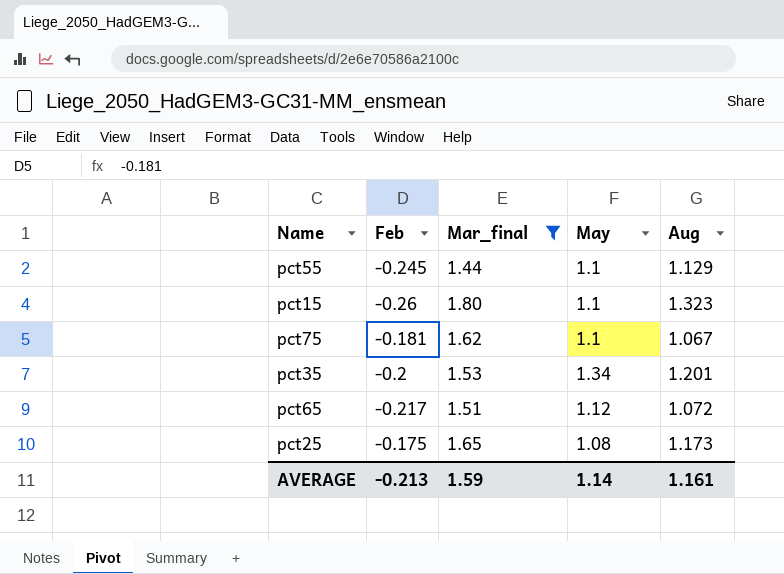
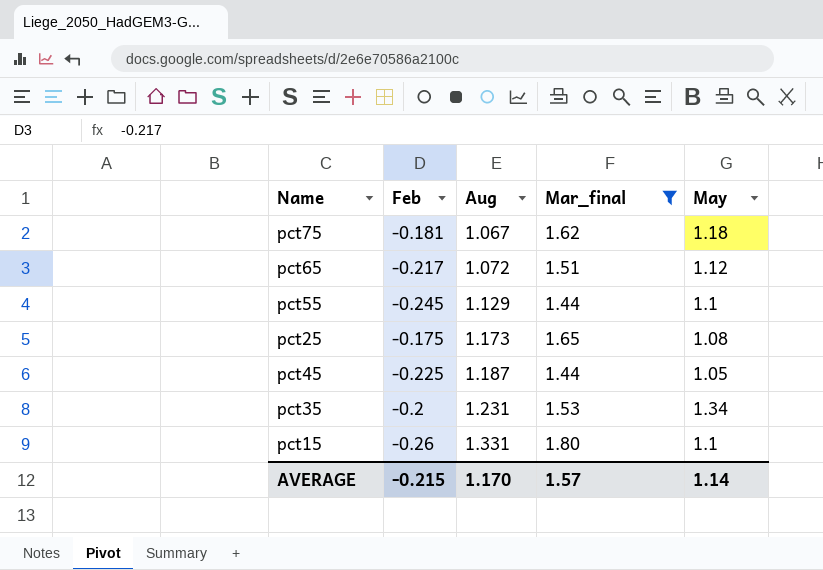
row order: none -> Aug ascending
column Aug | position: 5 -> 3
pct75 | May: 1.1 -> 1.18
row pct45: none -> -0.225 | 1.187 | 1.44 | 1.05
pct35 | Aug: 1.201 -> 1.231
pct15 | Aug: 1.323 -> 1.331
AVERAGE | Feb: -0.213 -> -0.215
AVERAGE | Aug: 1.161 -> 1.170
AVERAGE | Mar_final: 1.59 -> 1.57

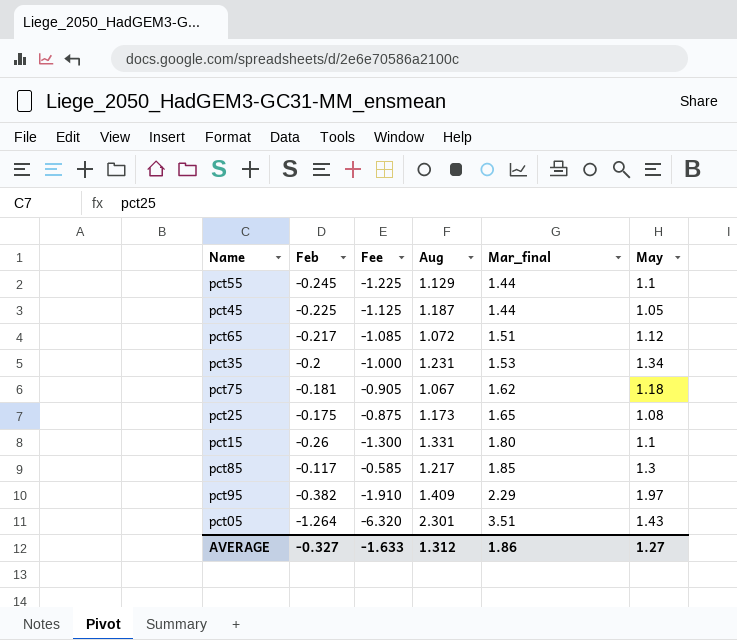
filter: Mar_final <= 1.80 -> none
row order: Aug ascending -> Mar_final ascending
column Fee | formula: none -> [Feb] * 5
AVERAGE | Feb: -0.215 -> -0.327
AVERAGE | Aug: 1.170 -> 1.312
AVERAGE | Mar_final: 1.57 -> 1.86
AVERAGE | May: 1.14 -> 1.27

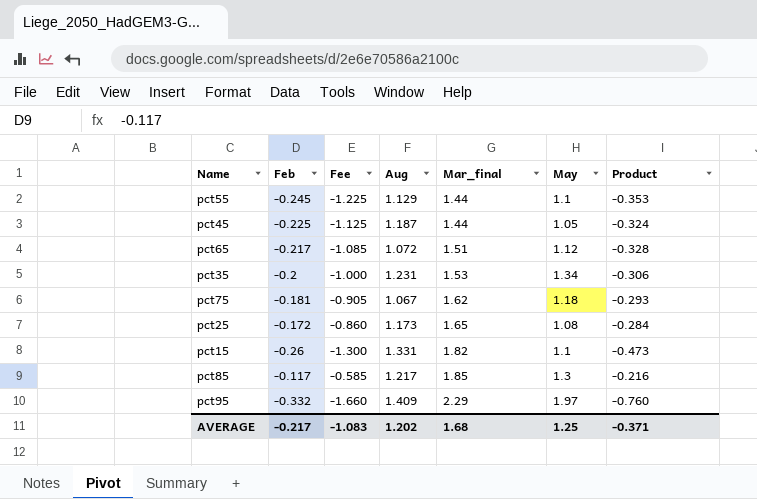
column Product | formula: none -> [Feb] * [Mar_final]
row pct05: -1.264 | -6.320 | 2.301 | 3.51 | 1.43 -> none
pct25 | Feb: -0.175 -> -0.172
pct25 | Fee: -0.875 -> -0.860
pct15 | Mar_final: 1.80 -> 1.82
pct95 | Feb: -0.382 -> -0.332
pct95 | Fee: -1.910 -> -1.660
AVERAGE | Feb: -0.327 -> -0.217
AVERAGE | Fee: -1.633 -> -1.083
AVERAGE | Aug: 1.312 -> 1.202
AVERAGE | Mar_final: 1.86 -> 1.68
AVERAGE | May: 1.27 -> 1.25

